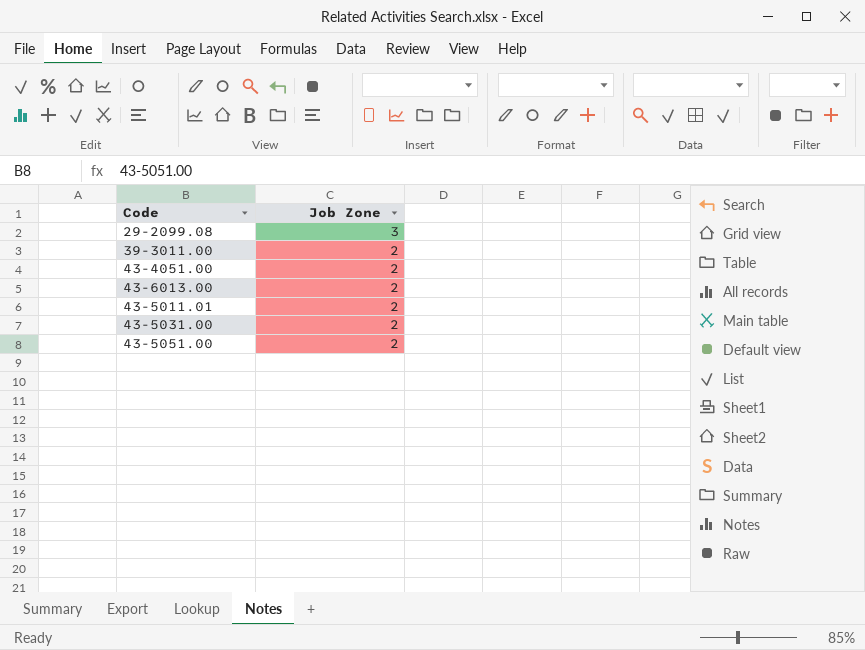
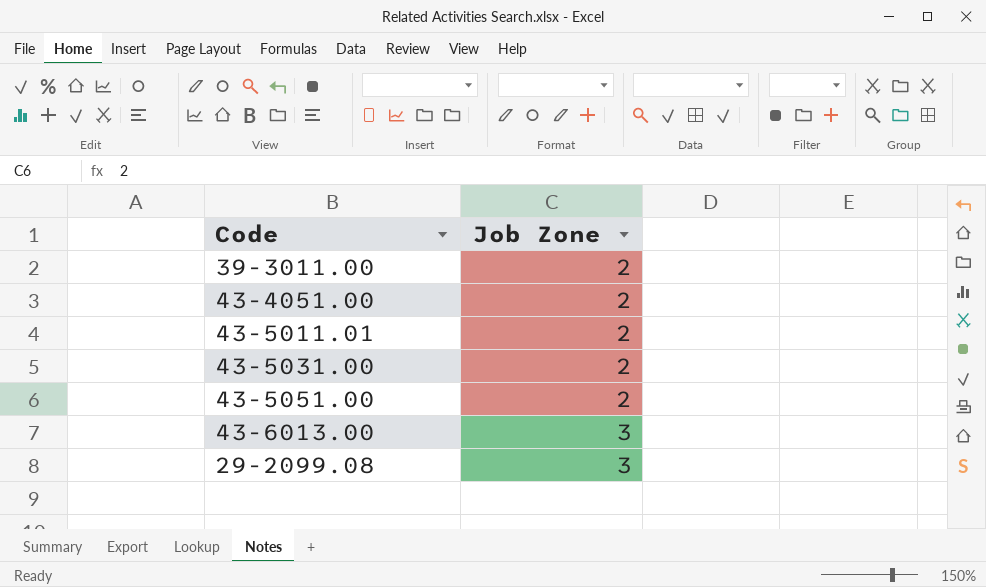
row order: Job Zone descending -> Job Zone ascending
43-6013.00 | Job Zone: 2 -> 3

